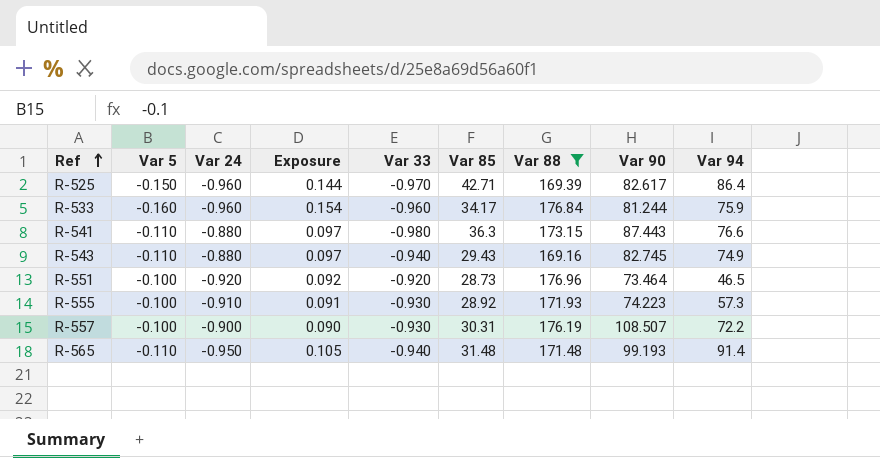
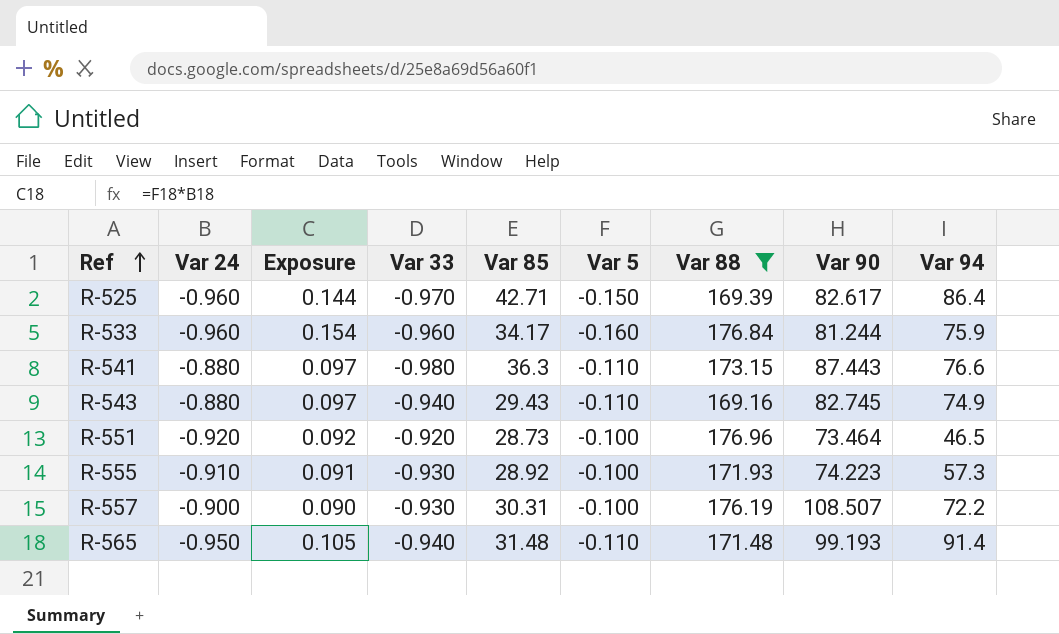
column Var 5 | position: 2 -> 6

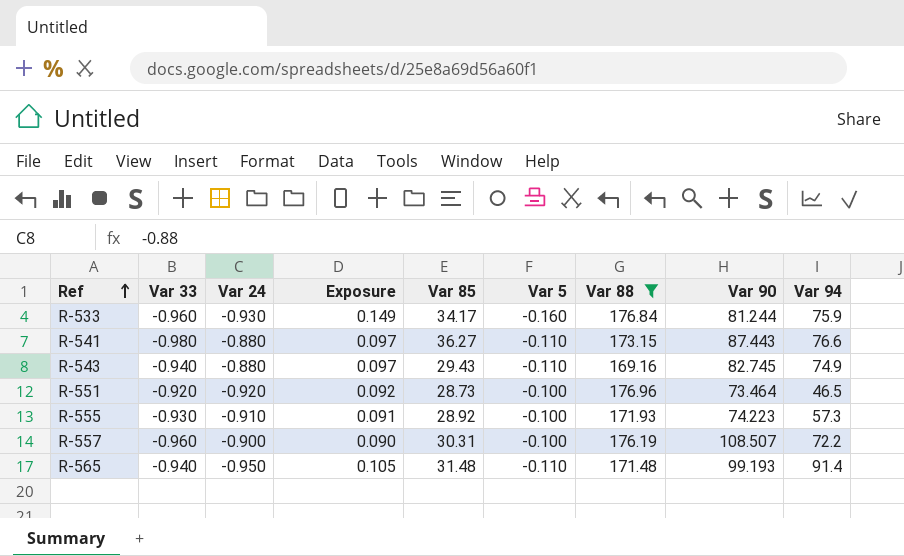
column Var 33 | position: 4 -> 2
row R-525: -0.960 | 0.144 | -0.970 | 42.71 | -0.150 | 169.39 | 82.617 | 86.4 -> none
R-533 | Var 24: -0.960 -> -0.930
R-533 | Exposure: 0.154 -> 0.149
R-541 | Var 85: 36.3 -> 36.27
R-557 | Var 33: -0.930 -> -0.960

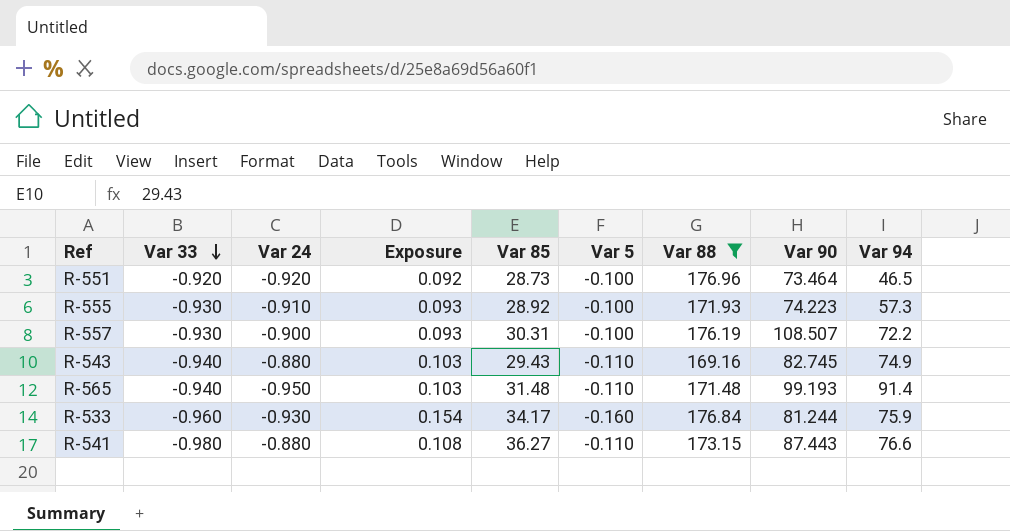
row order: Ref ascending -> Var 33 descending
column Exposure | formula: [Var 24] * [Var 5] -> [Var 33] * [Var 5]
R-557 | Var 33: -0.960 -> -0.930

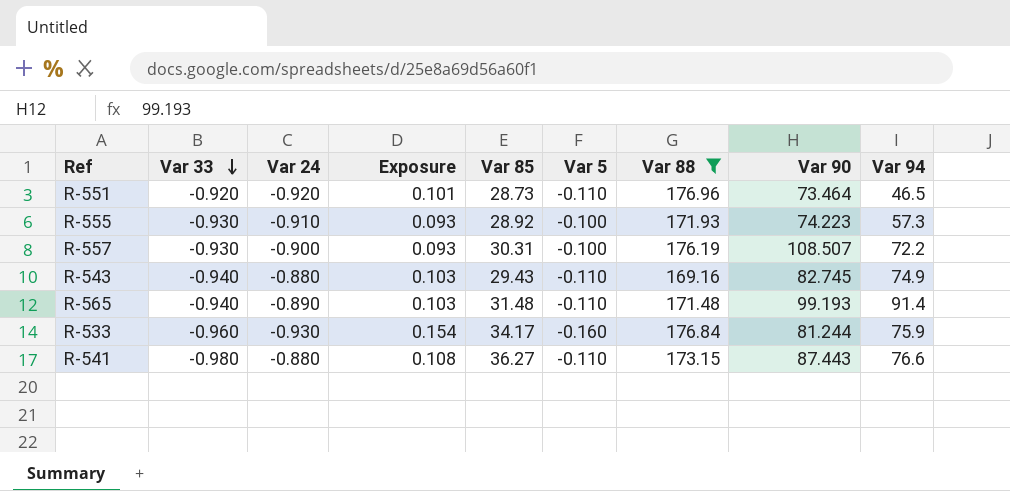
R-551 | Exposure: 0.092 -> 0.101
R-551 | Var 5: -0.100 -> -0.110
R-565 | Var 24: -0.950 -> -0.890

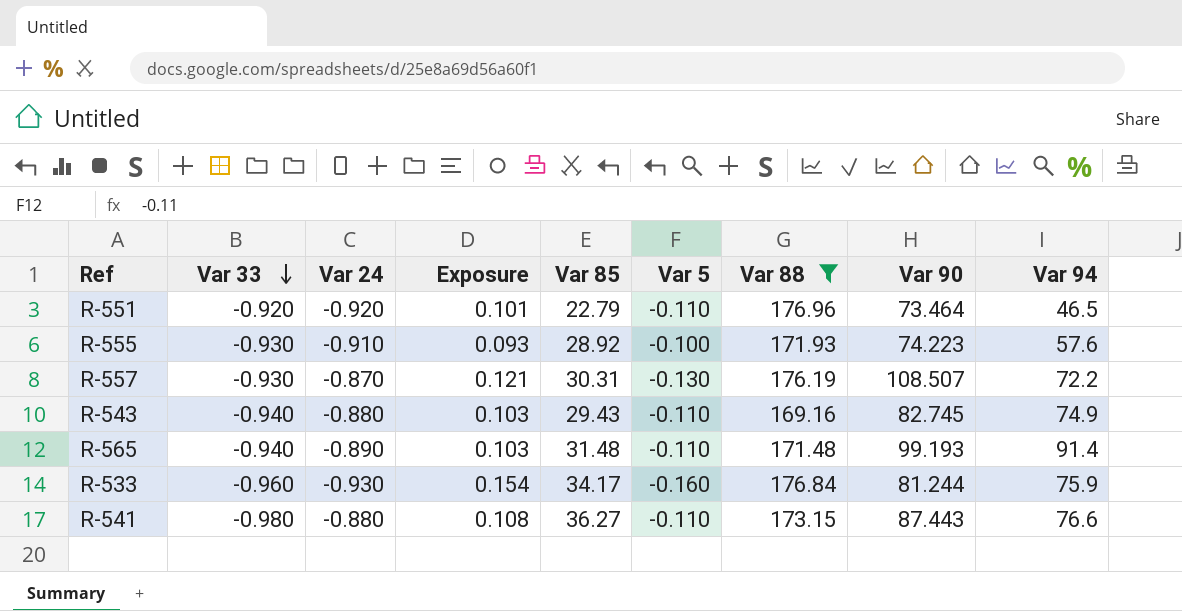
R-551 | Var 85: 28.73 -> 22.79
R-555 | Var 94: 57.3 -> 57.6
R-557 | Var 24: -0.900 -> -0.870
R-557 | Exposure: 0.093 -> 0.121
R-557 | Var 5: -0.100 -> -0.130

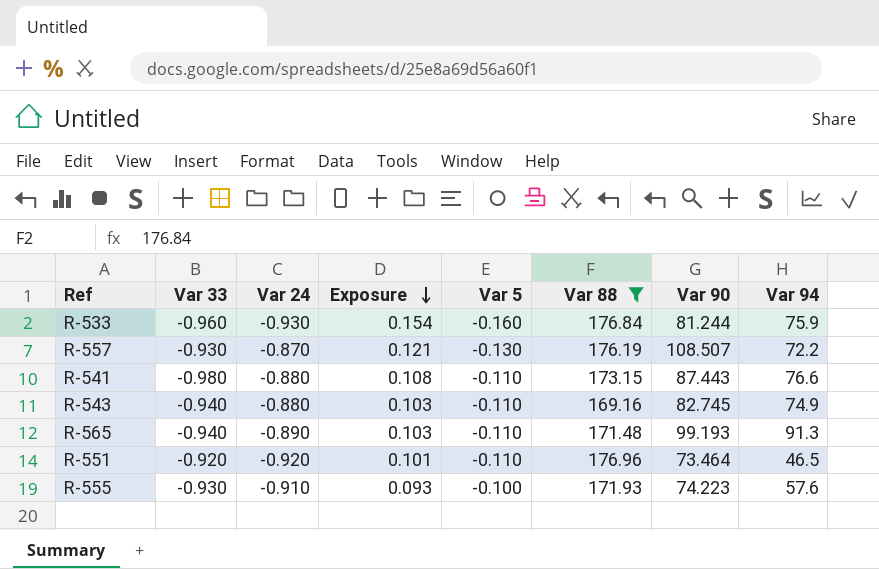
row order: Var 33 descending -> Exposure descending
column Var 85 | position: 5 -> none
R-565 | Var 94: 91.4 -> 91.3

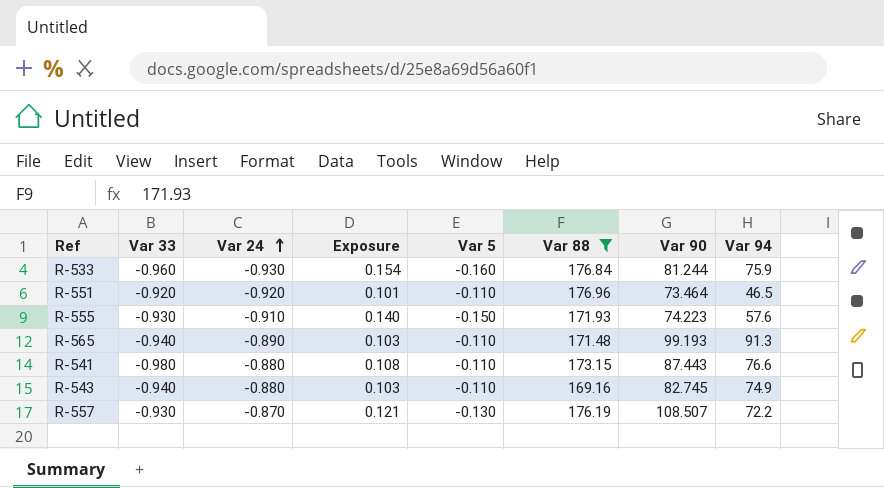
row order: Exposure descending -> Var 24 ascending
R-555 | Exposure: 0.093 -> 0.140
R-555 | Var 5: -0.100 -> -0.150

